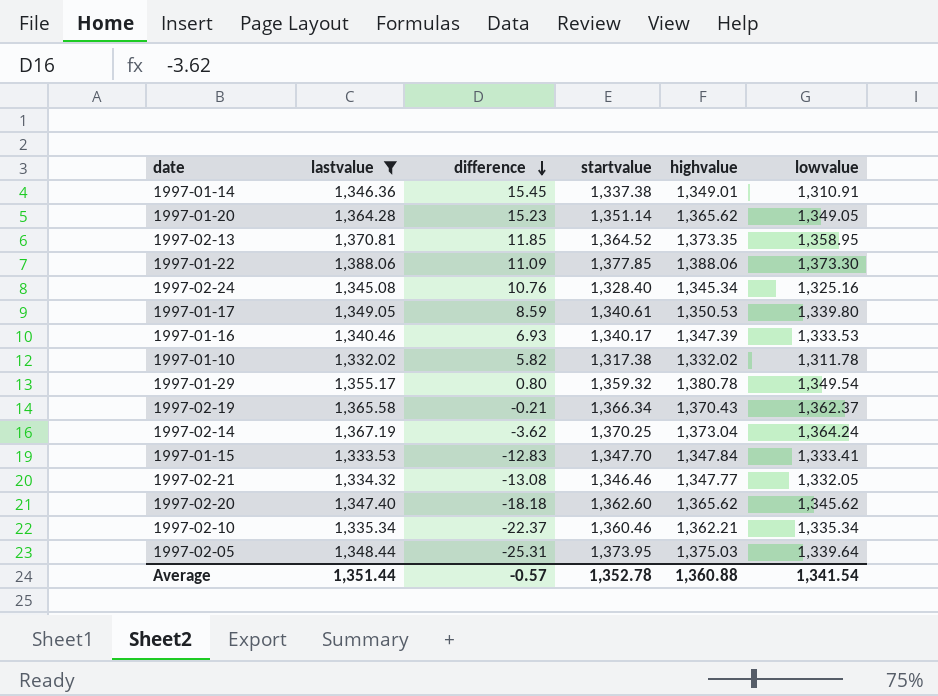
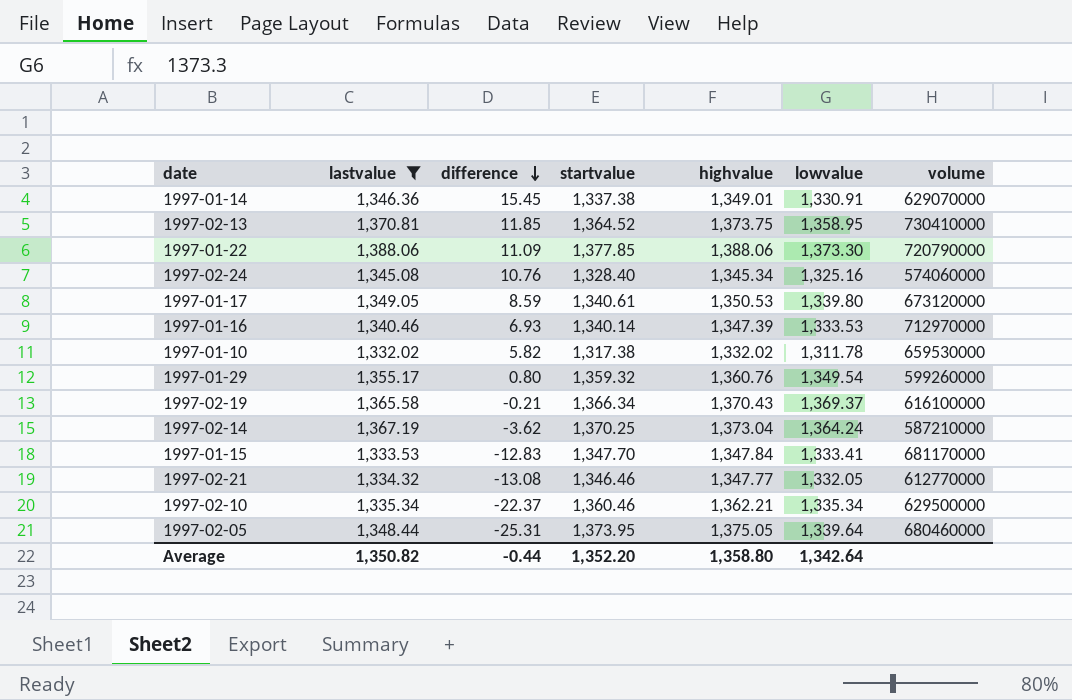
column volume | position: none -> 7
row 1997-01-20: 1,364.28 | 15.23 | 1,351.14 | 1,365.62 | 1,349.05 -> none
row 1997-02-20: 1,347.40 | -18.18 | 1,362.60 | 1,365.62 | 1,345.62 -> none
1997-01-14 | lowvalue: 1,310.91 -> 1,330.91
1997-02-13 | highvalue: 1,373.35 -> 1,373.75
1997-01-16 | startvalue: 1,340.17 -> 1,340.14
1997-01-29 | highvalue: 1,380.78 -> 1,360.76
1997-02-19 | lowvalue: 1,362.37 -> 1,369.37
1997-02-05 | highvalue: 1,375.03 -> 1,375.05
Average | lastvalue: 1,351.44 -> 1,350.82
Average | difference: -0.57 -> -0.44
Average | startvalue: 1,352.78 -> 1,352.20
Average | highvalue: 1,360.88 -> 1,358.80
Average | lowvalue: 1,341.54 -> 1,342.64

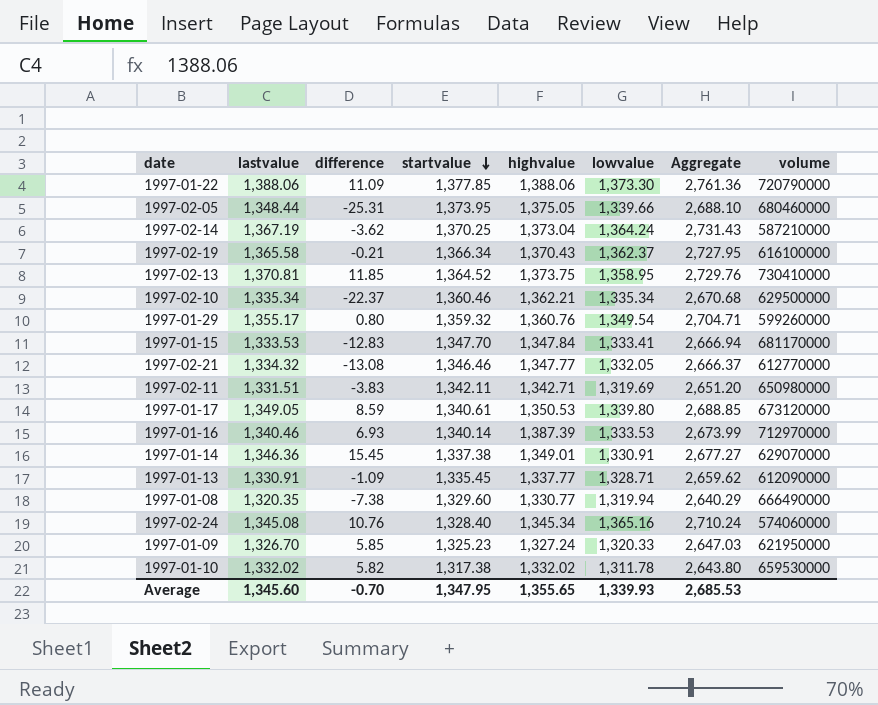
filter: lastvalue >= 1,332.02 -> none
row order: difference descending -> startvalue descending
column Aggregate | formula: none -> [lastvalue] + [lowvalue]
1997-02-05 | lowvalue: 1,339.64 -> 1,339.66
1997-02-19 | lowvalue: 1,369.37 -> 1,362.37
1997-01-16 | highvalue: 1,347.39 -> 1,387.39
1997-02-24 | lowvalue: 1,325.16 -> 1,365.16
Average | lastvalue: 1,350.82 -> 1,345.60
Average | difference: -0.44 -> -0.70
Average | startvalue: 1,352.20 -> 1,347.95
Average | highvalue: 1,358.80 -> 1,355.65
Average | lowvalue: 1,342.64 -> 1,339.93

